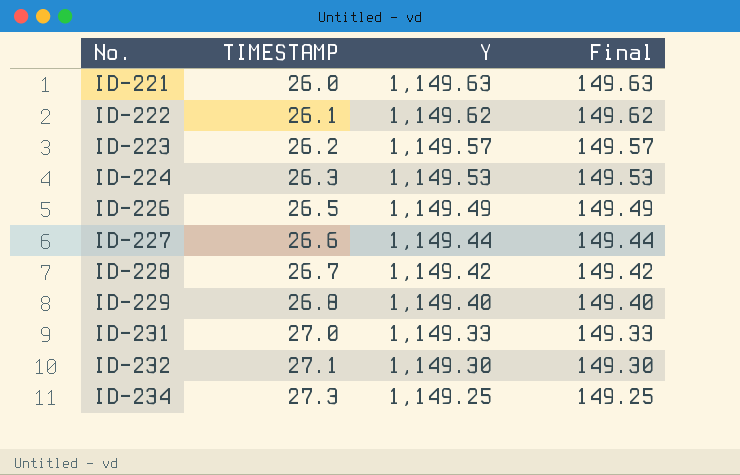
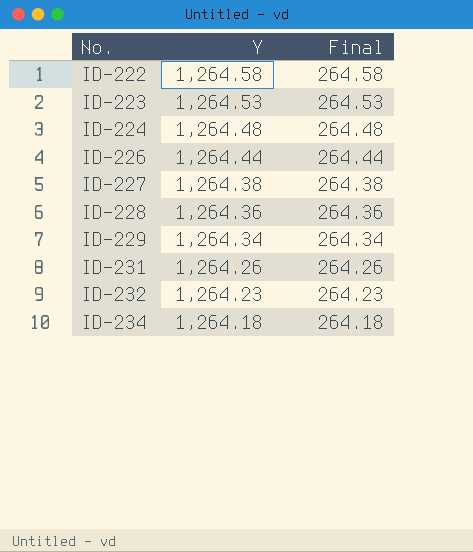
column TIMESTAMP | position: 2 -> none
row ID-221: 26.0 | 1,149.63 | 149.63 -> none
ID-222 | Y: 1,149.62 -> 1,264.58
ID-222 | Final: 149.62 -> 264.58
ID-223 | Y: 1,149.57 -> 1,264.53
ID-223 | Final: 149.57 -> 264.53
ID-224 | Y: 1,149.53 -> 1,264.48
ID-224 | Final: 149.53 -> 264.48
ID-226 | Y: 1,149.49 -> 1,264.44
ID-226 | Final: 149.49 -> 264.44
ID-227 | Y: 1,149.44 -> 1,264.38
ID-227 | Final: 149.44 -> 264.38
ID-228 | Y: 1,149.42 -> 1,264.36
ID-228 | Final: 149.42 -> 264.36
ID-229 | Y: 1,149.40 -> 1,264.34
ID-229 | Final: 149.40 -> 264.34
ID-231 | Y: 1,149.33 -> 1,264.26
ID-231 | Final: 149.33 -> 264.26
ID-232 | Y: 1,149.30 -> 1,264.23
ID-232 | Final: 149.30 -> 264.23
ID-234 | Y: 1,149.25 -> 1,264.18
ID-234 | Final: 149.25 -> 264.18

